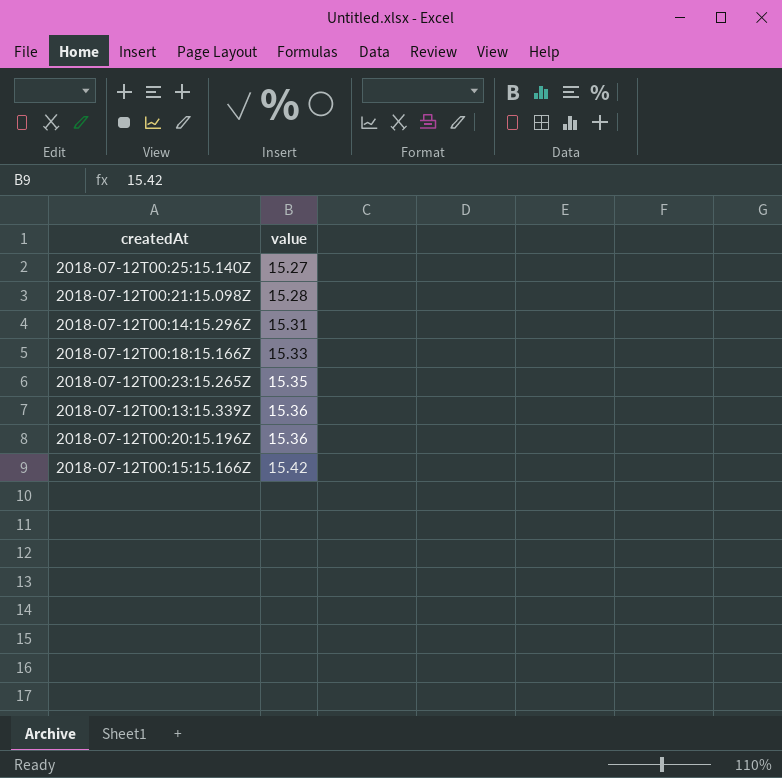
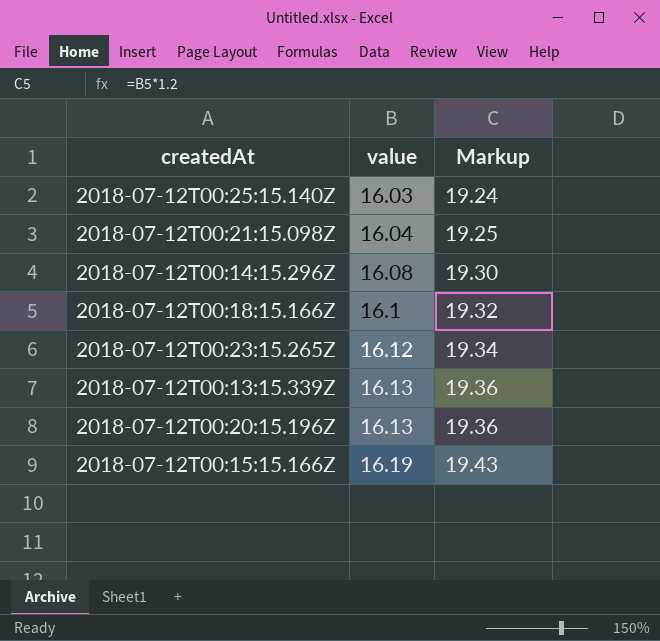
column Markup | formula: none -> [value] * 1.2
2018-07-12T00:25:15.140Z | value: 15.27 -> 16.03
2018-07-12T00:21:15.098Z | value: 15.28 -> 16.04
2018-07-12T00:14:15.296Z | value: 15.31 -> 16.08
2018-07-12T00:18:15.166Z | value: 15.33 -> 16.1
2018-07-12T00:23:15.265Z | value: 15.35 -> 16.12
2018-07-12T00:13:15.339Z | value: 15.36 -> 16.13
2018-07-12T00:20:15.196Z | value: 15.36 -> 16.13
2018-07-12T00:15:15.166Z | value: 15.42 -> 16.19

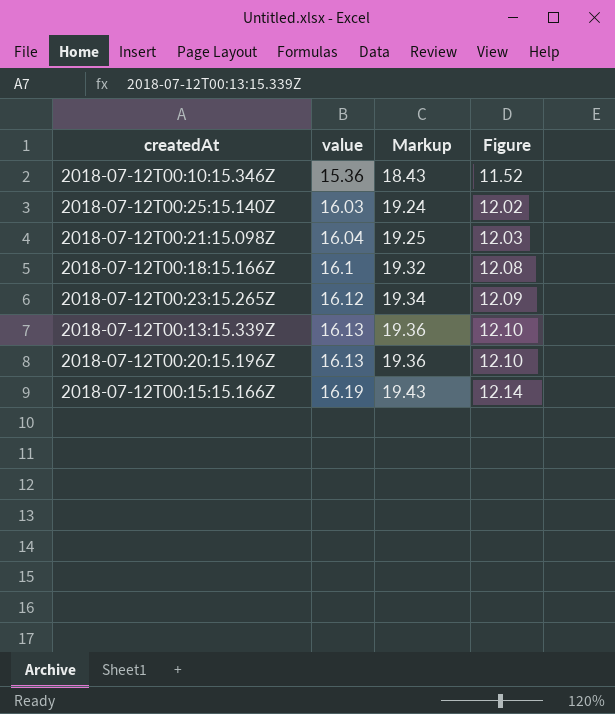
column Figure | formula: none -> [value] * 0.75
row 2018-07-12T00:14:15.296Z: 16.08 | 19.30 -> none
row 2018-07-12T00:10:15.346Z: none -> 15.36 | 18.43 | 11.52

